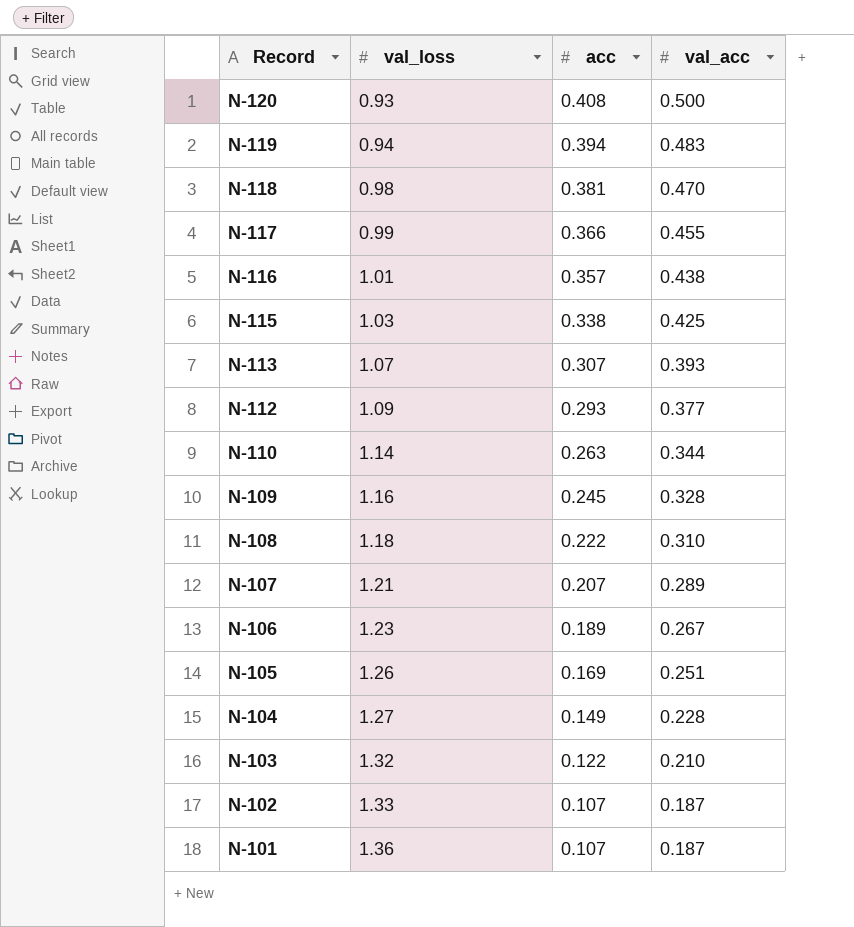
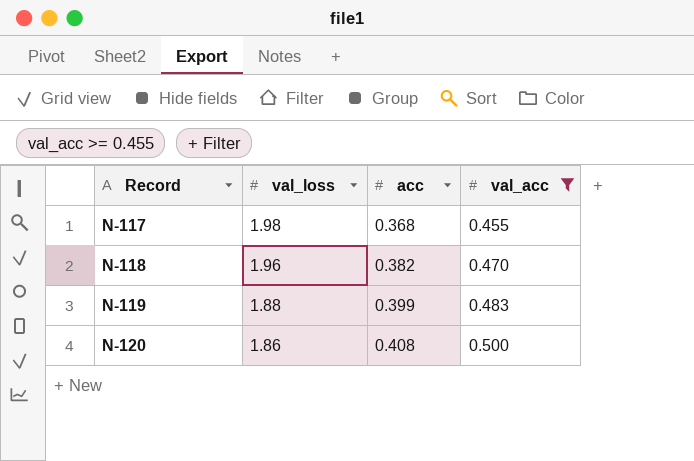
filter: none -> val_acc >= 0.455
row order: Record descending -> Record ascending
N-117 | val_loss: 0.99 -> 1.98
N-117 | acc: 0.366 -> 0.368
N-118 | val_loss: 0.98 -> 1.96
N-118 | acc: 0.381 -> 0.382
N-119 | val_loss: 0.94 -> 1.88
N-119 | acc: 0.394 -> 0.399
N-120 | val_loss: 0.93 -> 1.86

